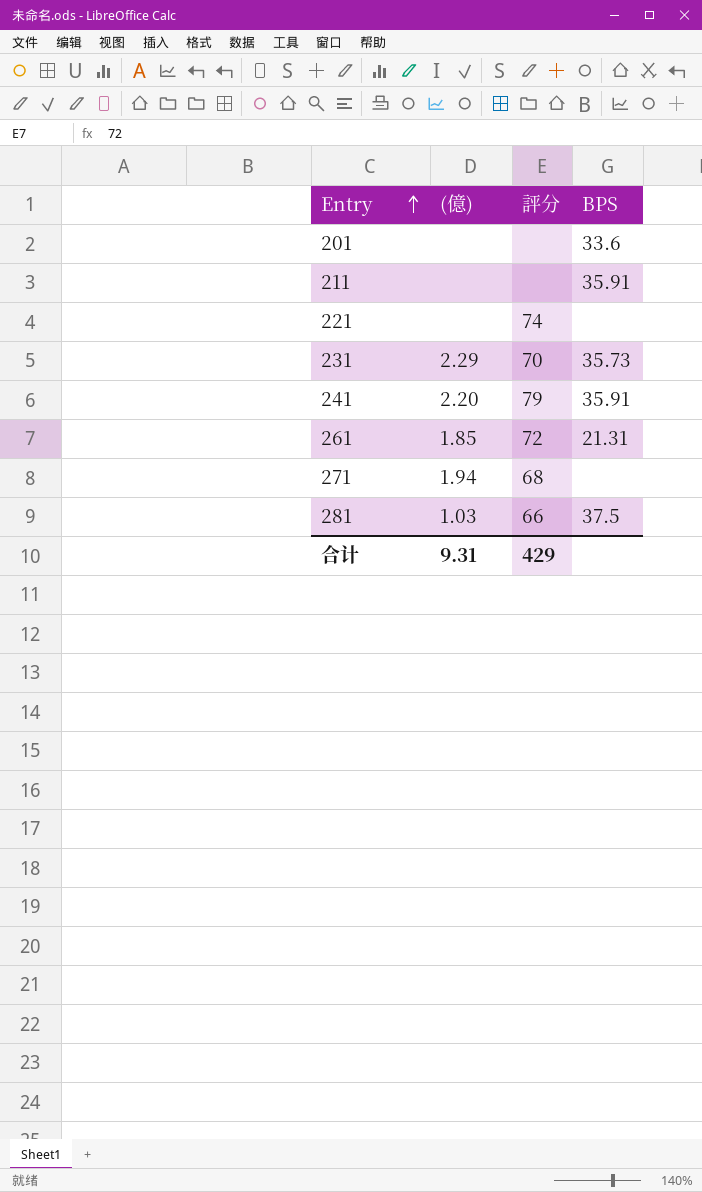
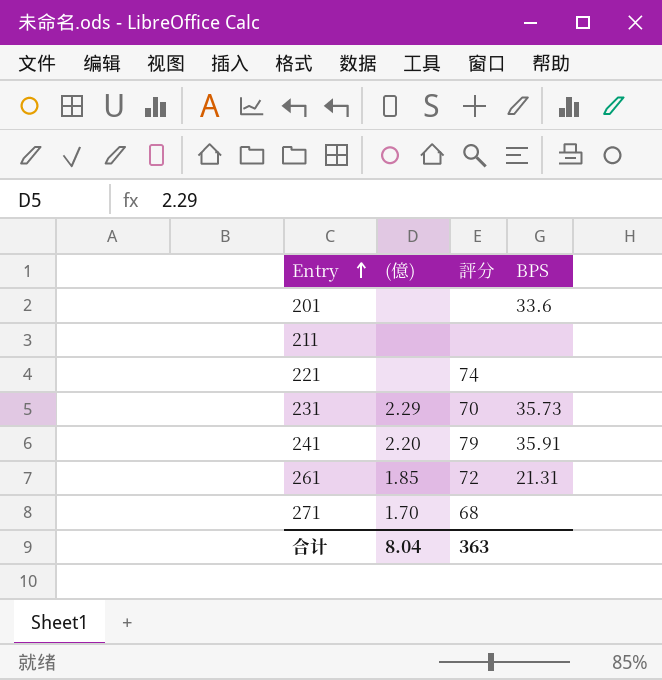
row 281: 1.03 | 66 | 37.5 -> none
211 | BPS: 35.91 -> none
271 | (億): 1.94 -> 1.70
合计 | (億): 9.31 -> 8.04
合计 | 評分: 429 -> 363

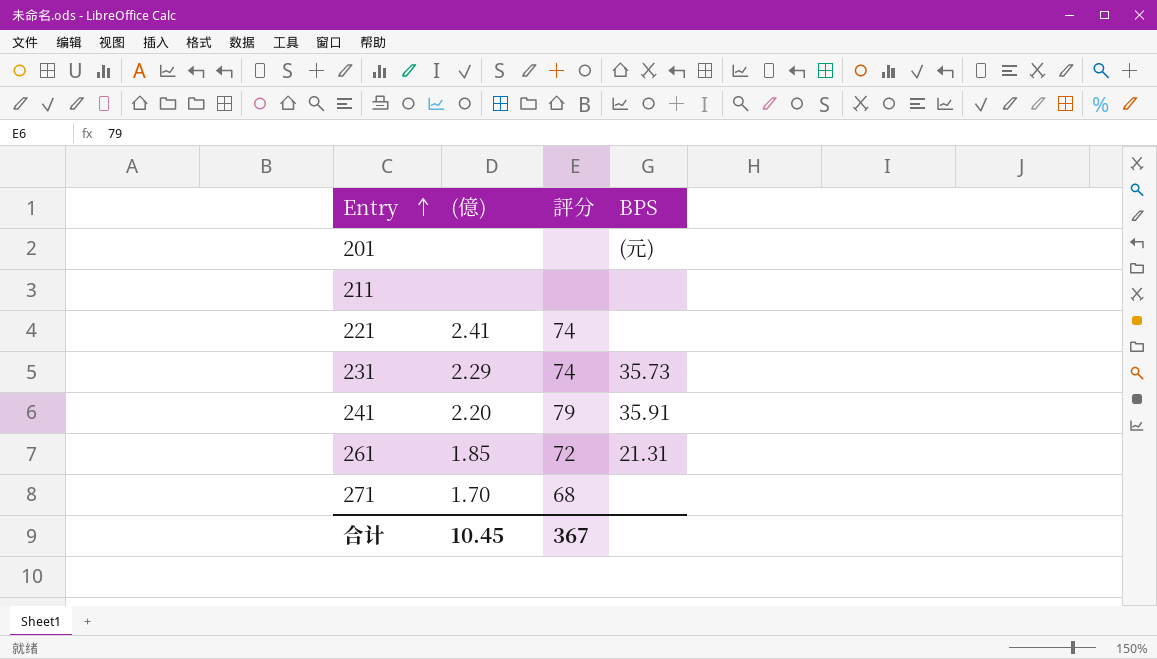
201 | BPS: 33.6 -> (元)
221 | (億): none -> 2.41
231 | 評分: 70 -> 74
合计 | (億): 8.04 -> 10.45
合计 | 評分: 363 -> 367

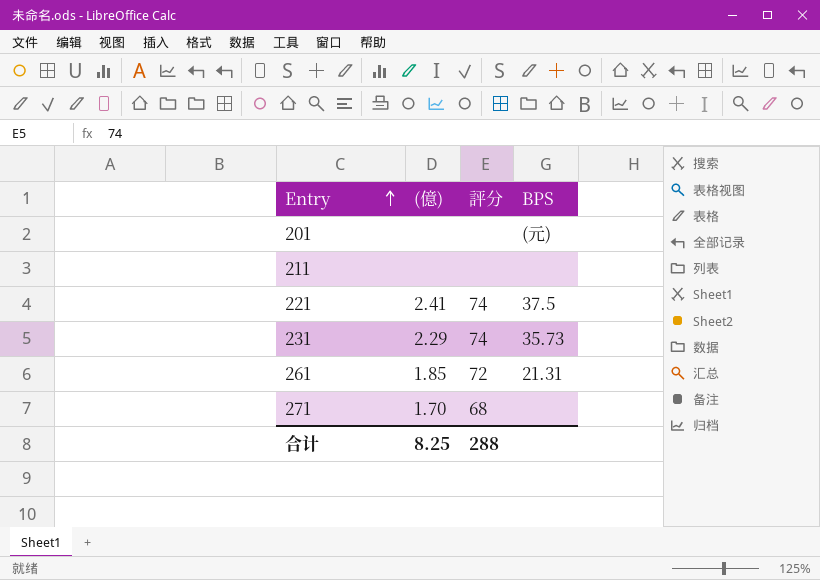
row 241: 2.20 | 79 | 35.91 -> none
221 | BPS: none -> 37.5
合计 | (億): 10.45 -> 8.25
合计 | 評分: 367 -> 288

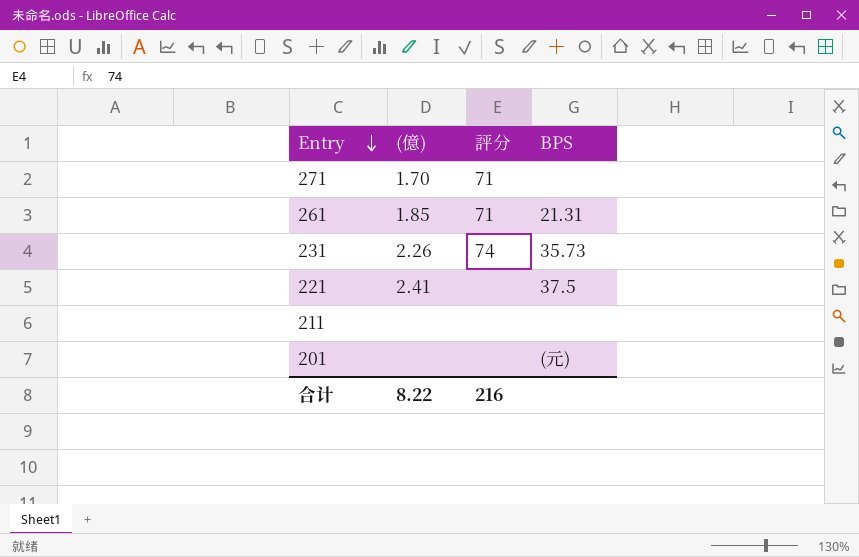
row order: Entry ascending -> Entry descending
271 | 評分: 68 -> 71
261 | 評分: 72 -> 71
231 | (億): 2.29 -> 2.26
221 | 評分: 74 -> none
合计 | (億): 8.25 -> 8.22
合计 | 評分: 288 -> 216

